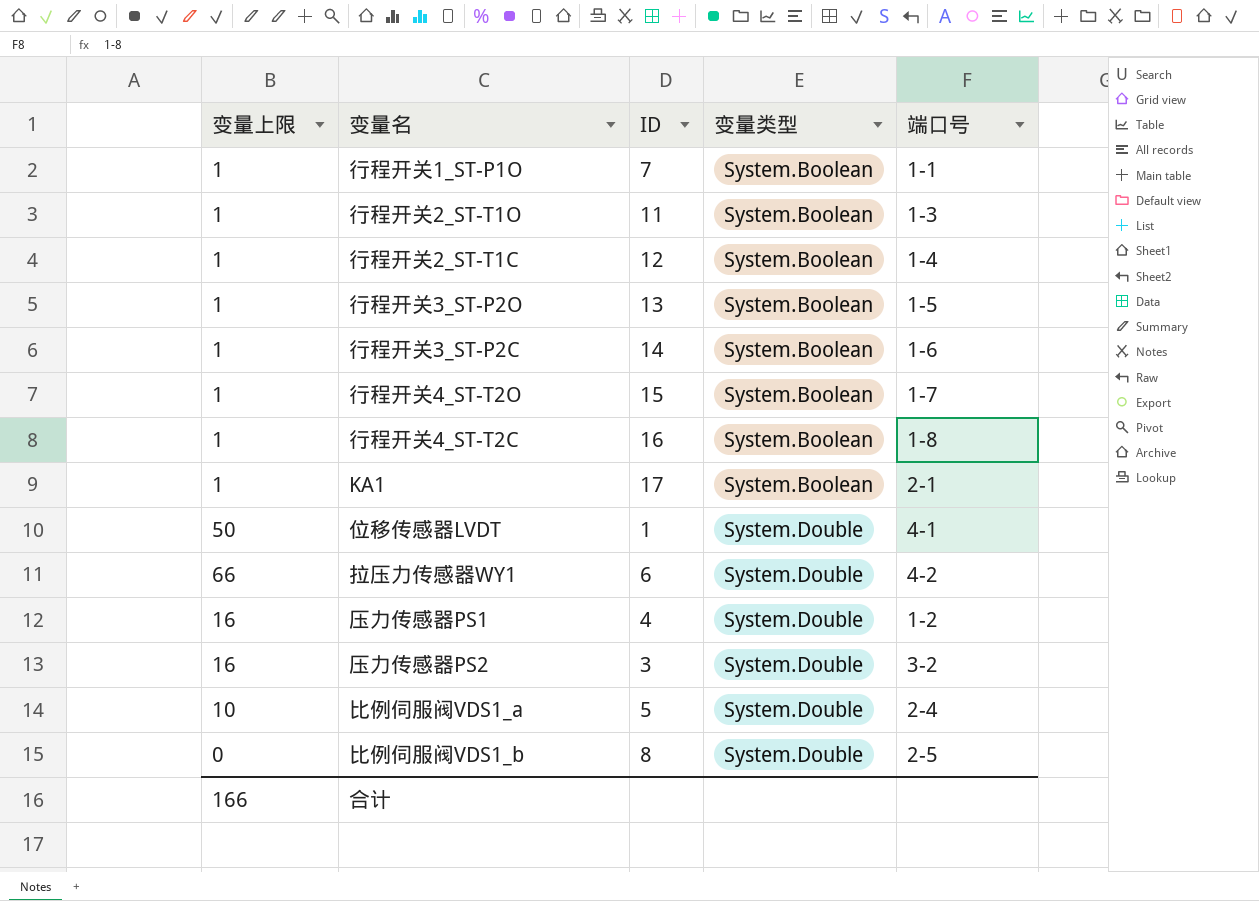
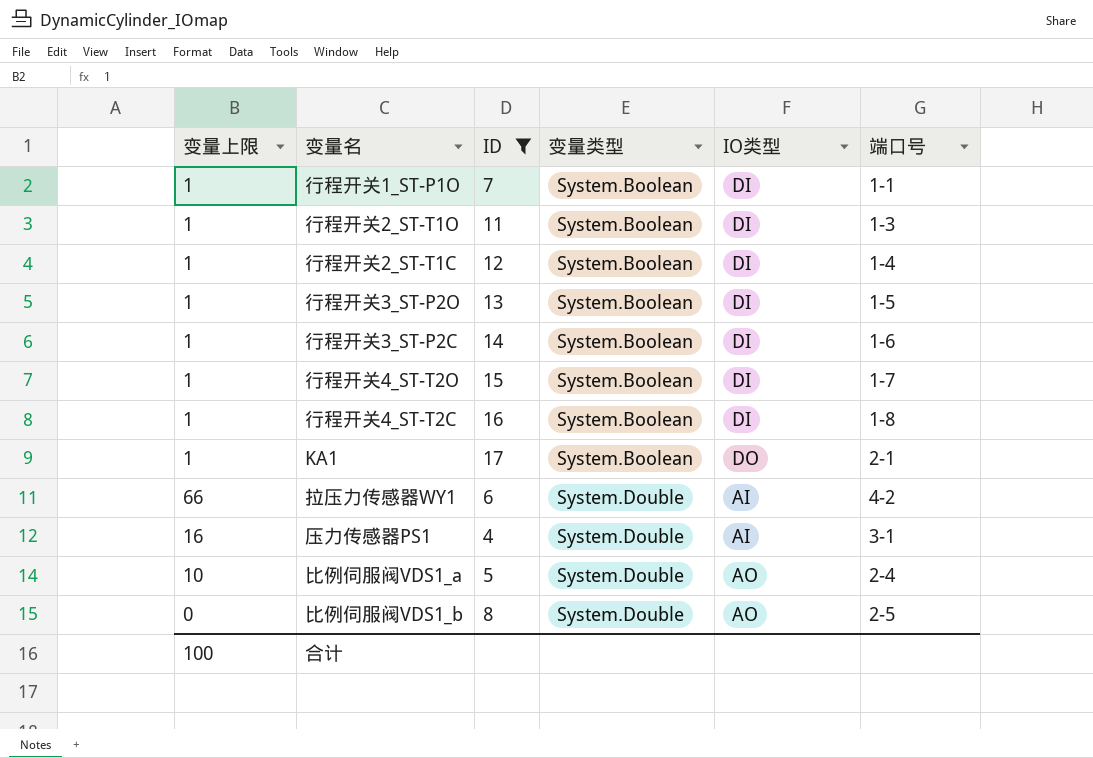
filter: none -> ID >= 4
column IO类型 | position: none -> 5
压力传感器PS1 | 端口号: 1-2 -> 3-1
合计 | 变量上限: 166 -> 100

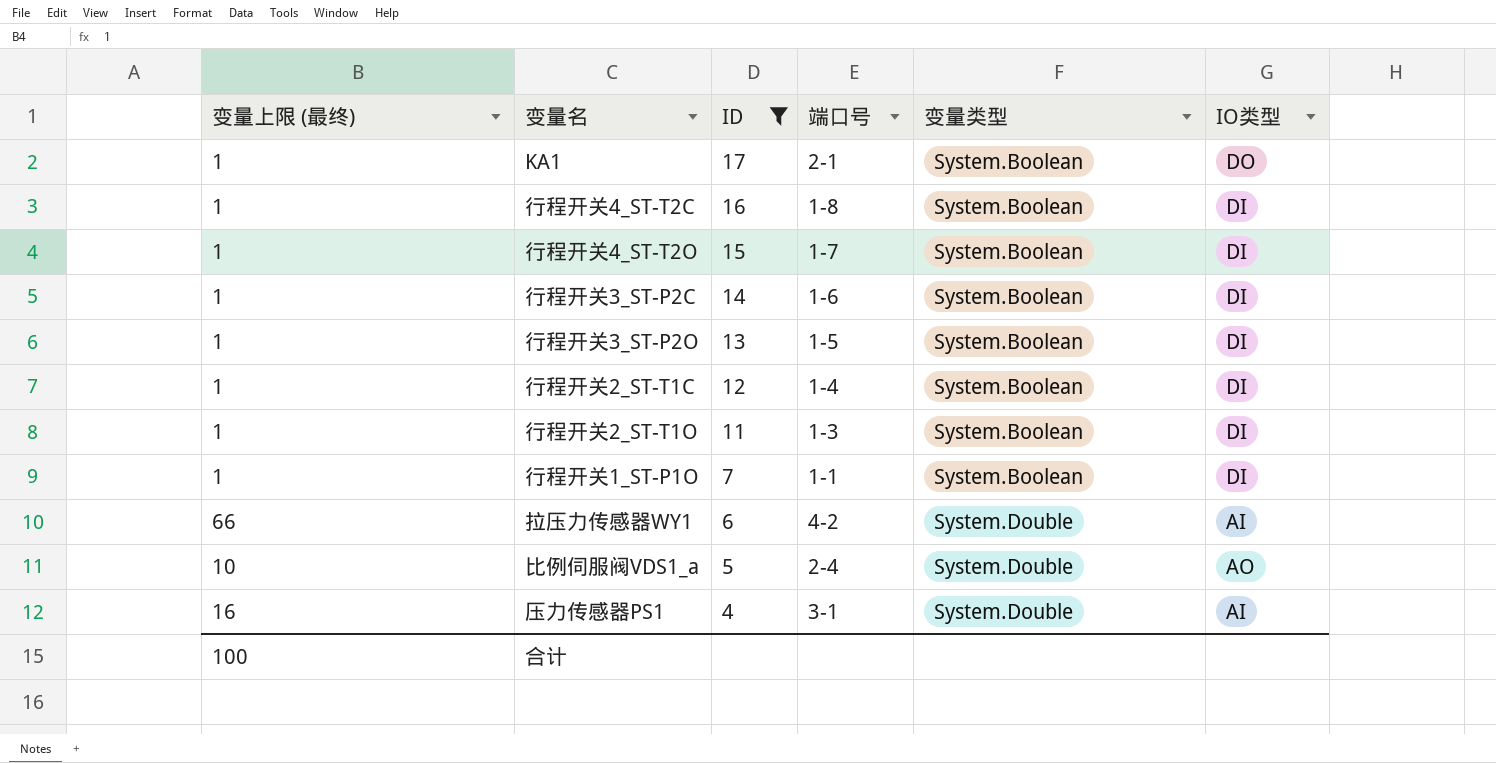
row order: 变量类型 ascending -> ID descending
column name: 变量上限 -> 变量上限 (最终)
column 端口号 | position: 6 -> 4
row 比例伺服阀VDS1_b: 0 | 8 | System.Double | AO | 2-5 -> none

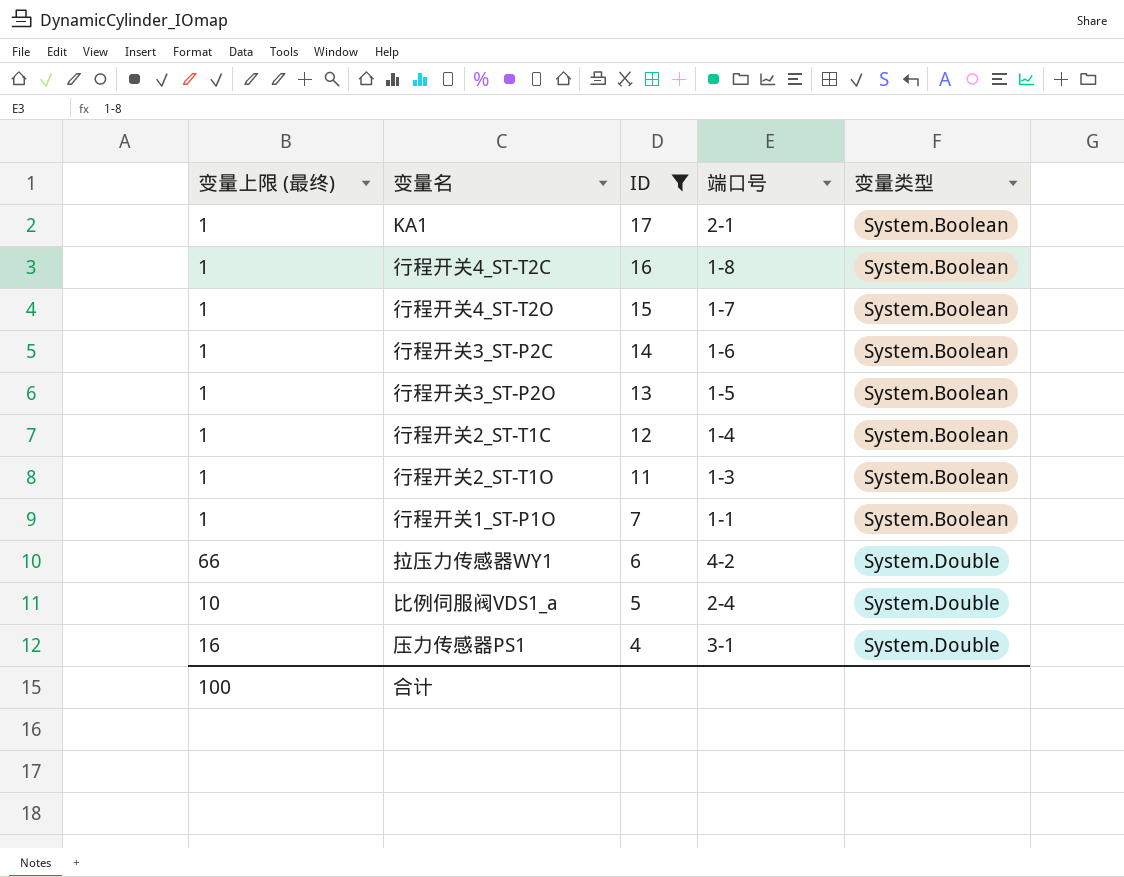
column IO类型 | position: 6 -> none

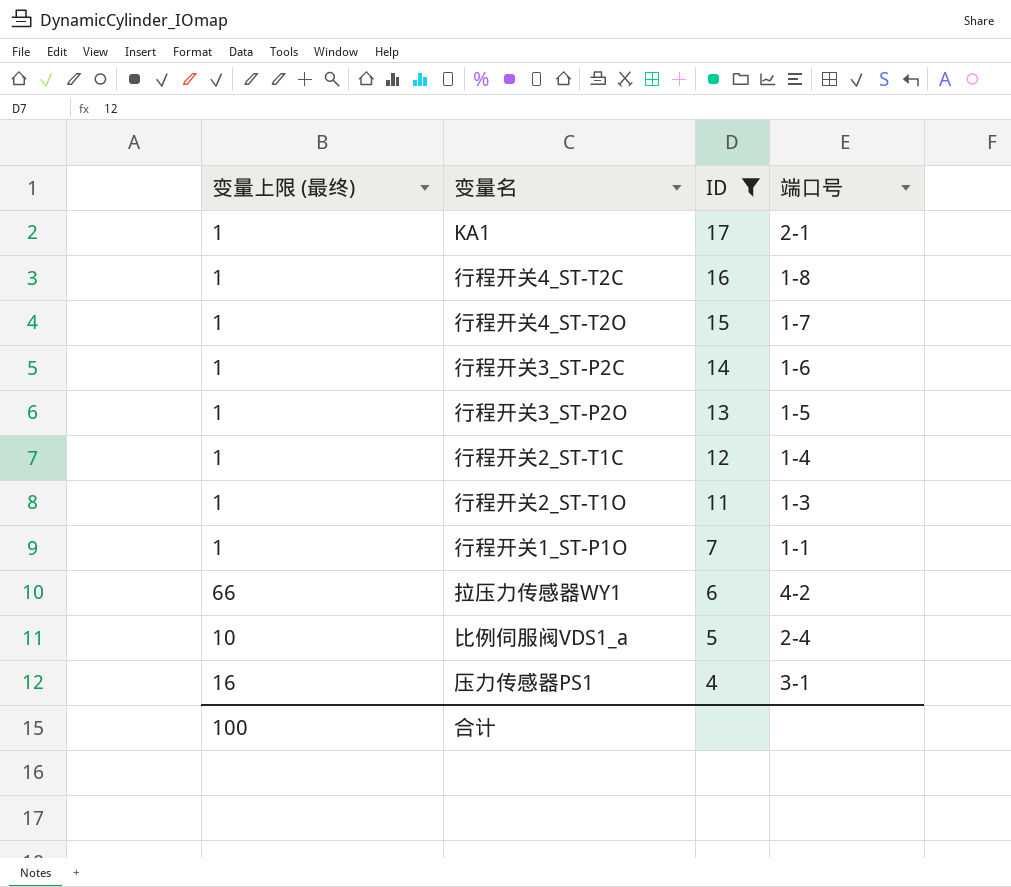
column 变量类型 | position: 5 -> none

